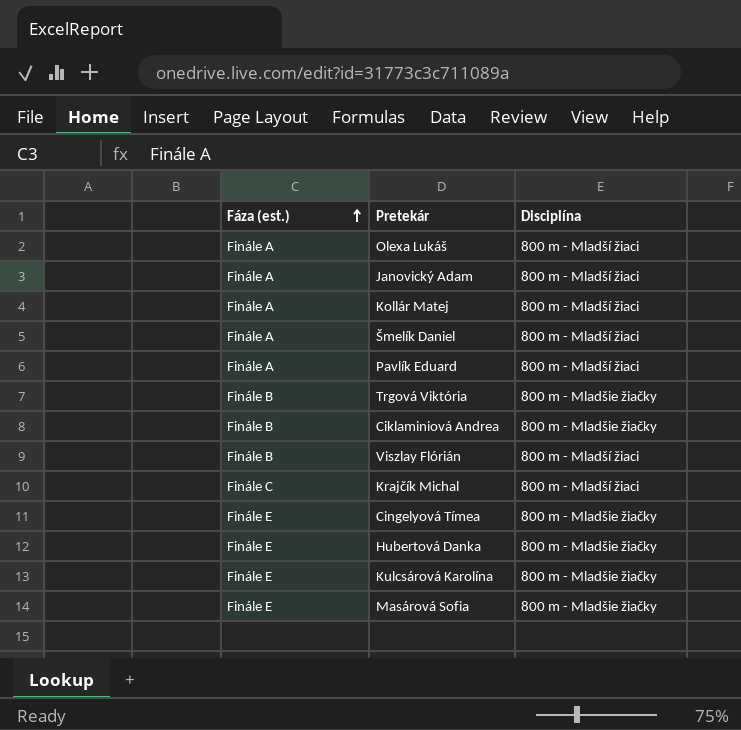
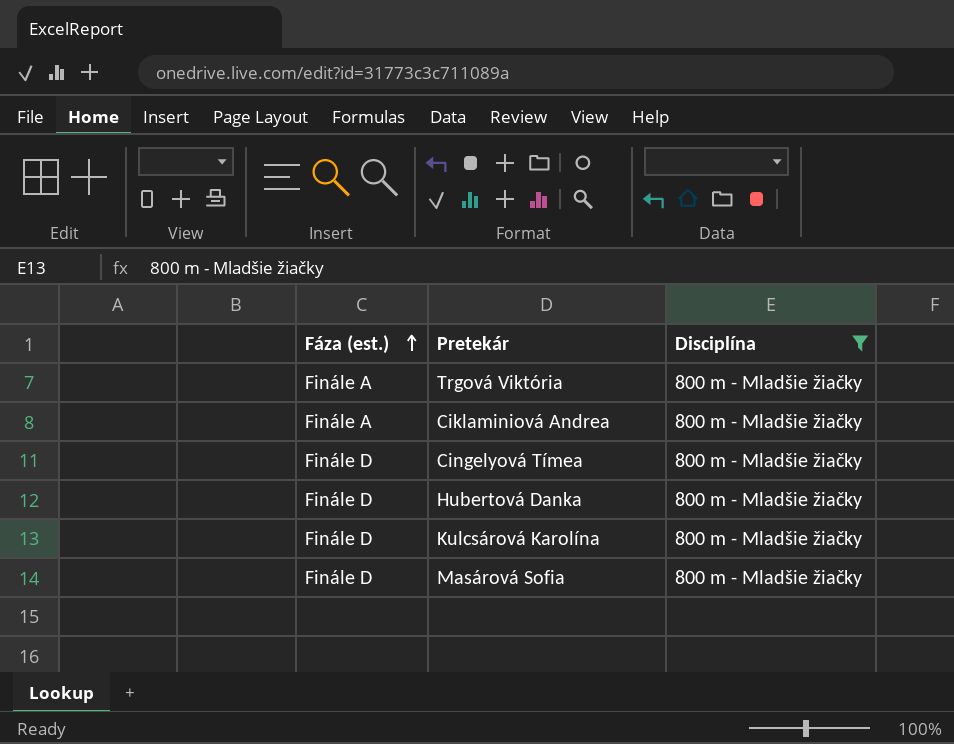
filter: none -> Disciplína = 800 m - Mladšie žiačky
Trgová Viktória | Fáza (est.): Finále B -> Finále A
Ciklaminiová Andrea | Fáza (est.): Finále B -> Finále A
Cingelyová Tímea | Fáza (est.): Finále E -> Finále D
Hubertová Danka | Fáza (est.): Finále E -> Finále D
Kulcsárová Karolína | Fáza (est.): Finále E -> Finále D
Masárová Sofia | Fáza (est.): Finále E -> Finále D

